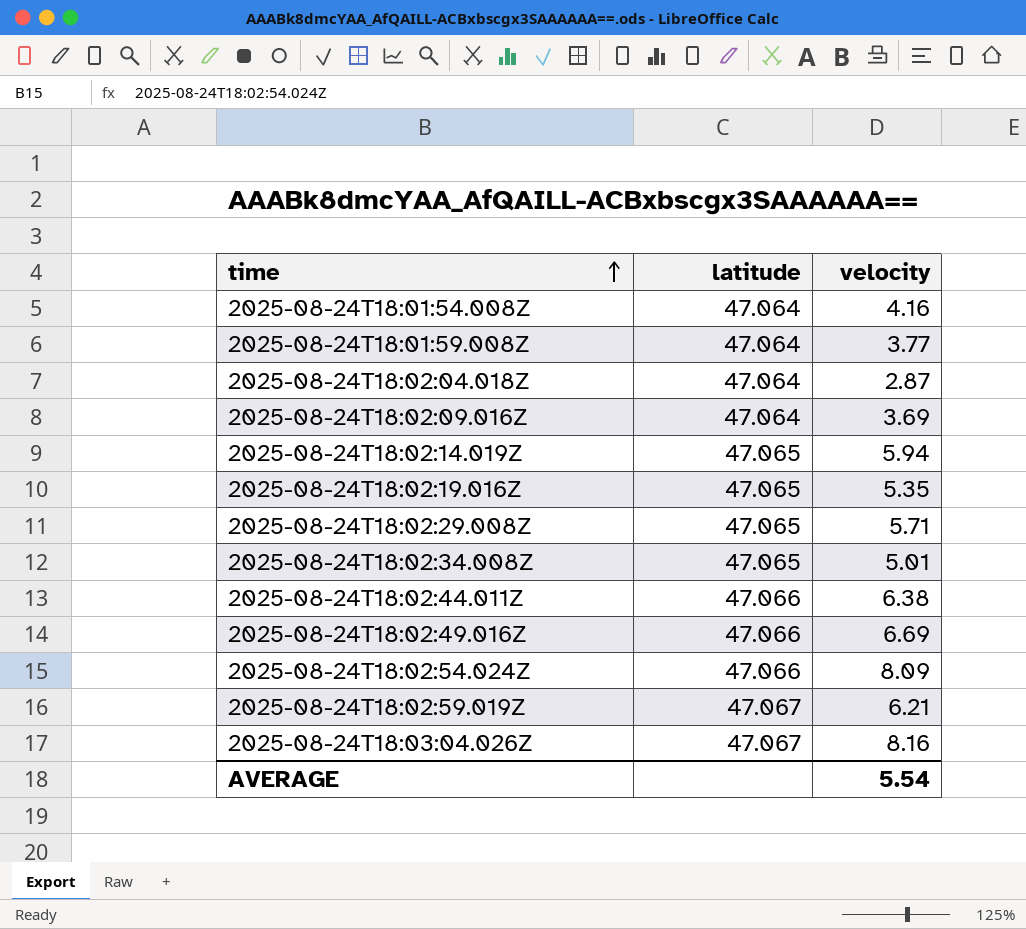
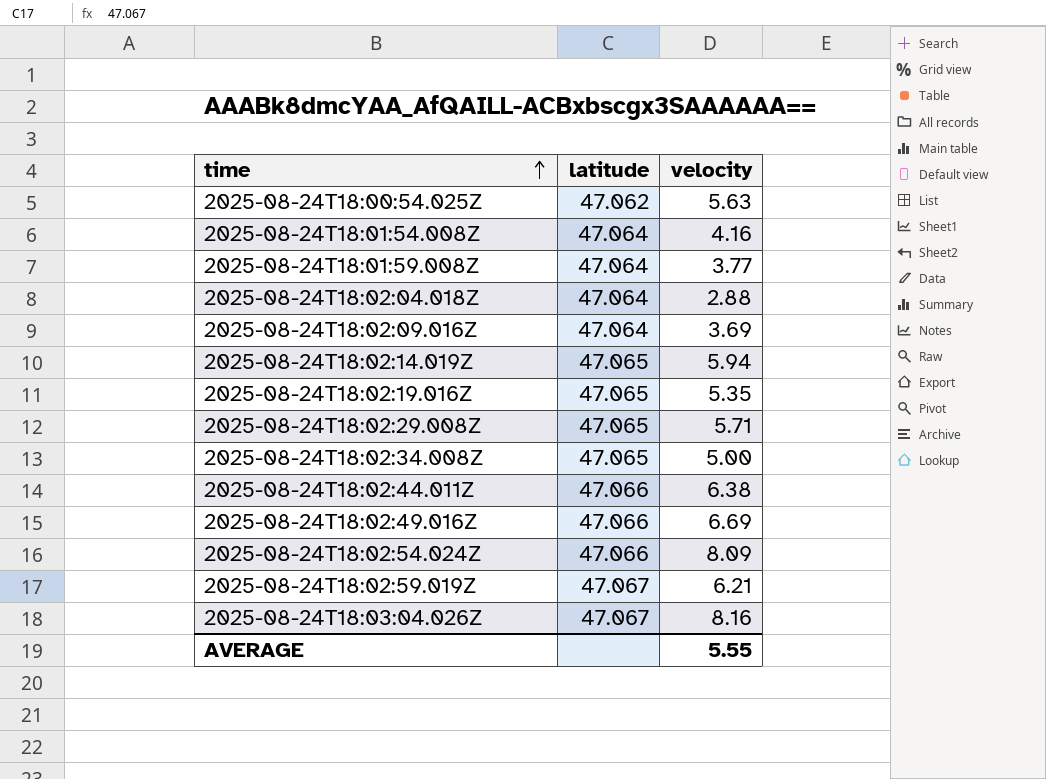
row 2025-08-24T18:00:54.025Z: none -> 47.062 | 5.63
2025-08-24T18:02:04.018Z | velocity: 2.87 -> 2.88
2025-08-24T18:02:34.008Z | velocity: 5.01 -> 5.00
AVERAGE | velocity: 5.54 -> 5.55

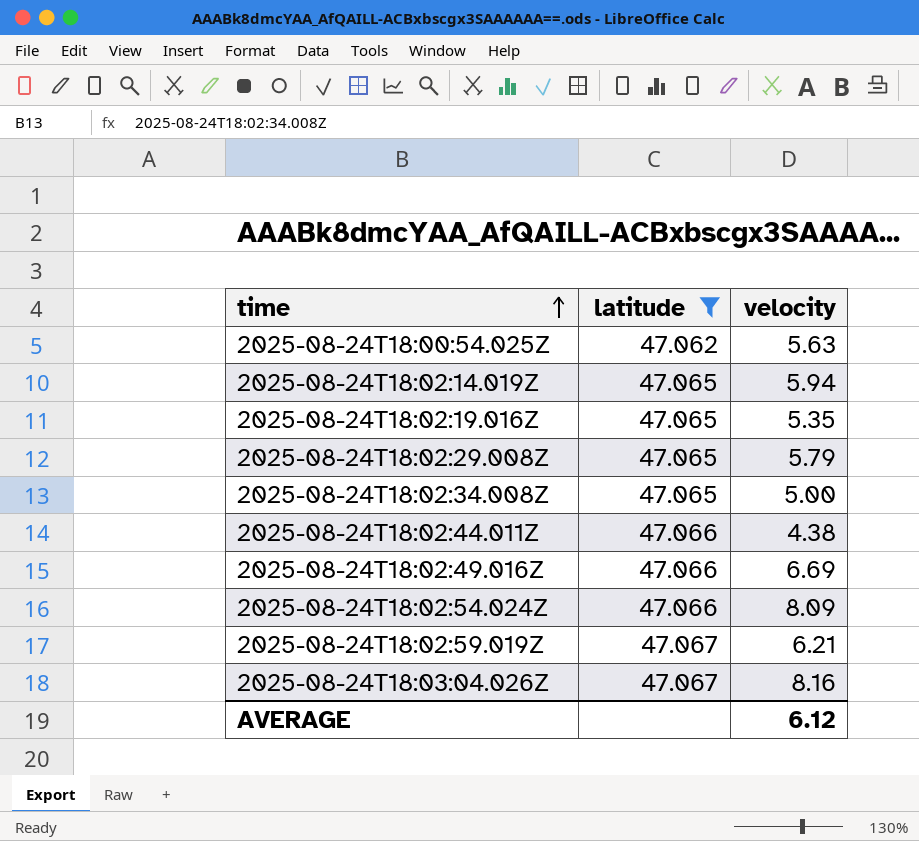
filter: none -> latitude != 47.064
2025-08-24T18:02:29.008Z | velocity: 5.71 -> 5.79
2025-08-24T18:02:44.011Z | velocity: 6.38 -> 4.38
AVERAGE | velocity: 5.55 -> 6.12

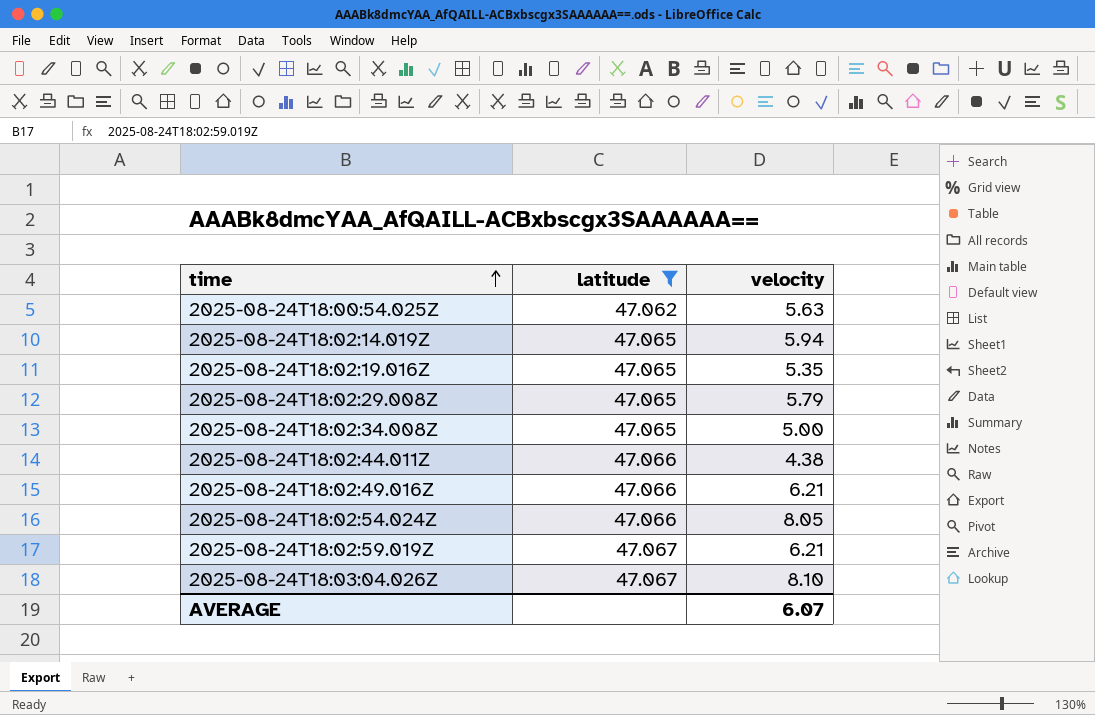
2025-08-24T18:02:49.016Z | velocity: 6.69 -> 6.21
2025-08-24T18:02:54.024Z | velocity: 8.09 -> 8.05
2025-08-24T18:03:04.026Z | velocity: 8.16 -> 8.10
AVERAGE | velocity: 6.12 -> 6.07

